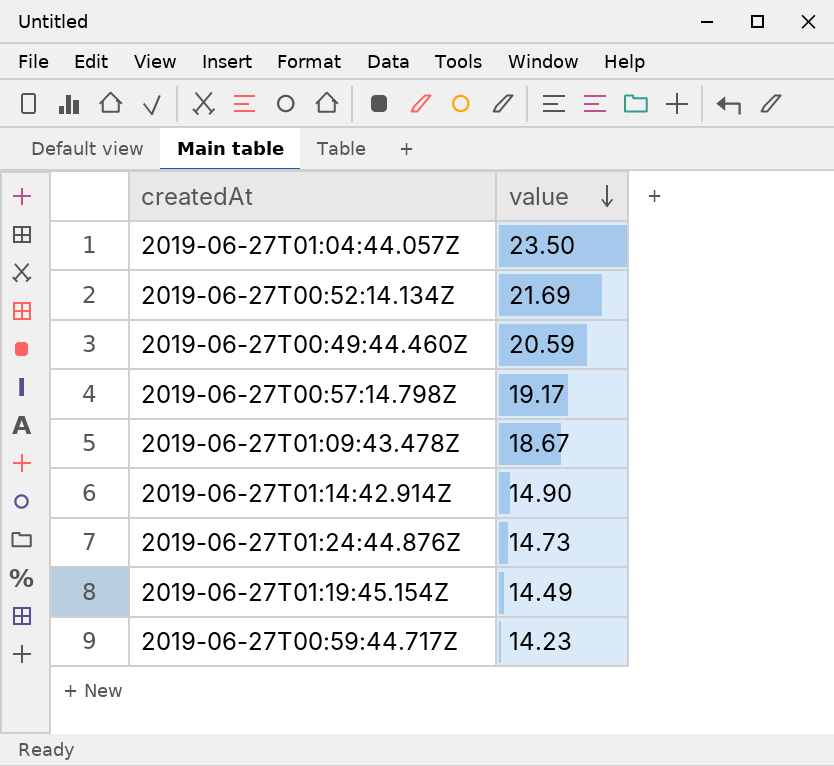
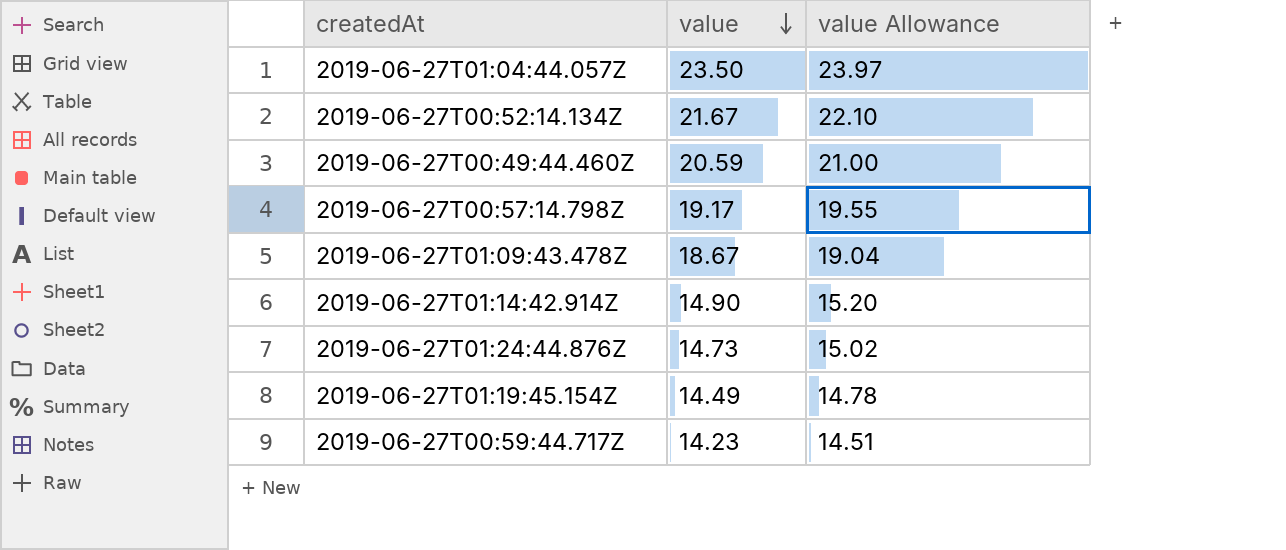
column value Allowance | formula: none -> [value] * 1.02
2019-06-27T00:52:14.134Z | value: 21.69 -> 21.67

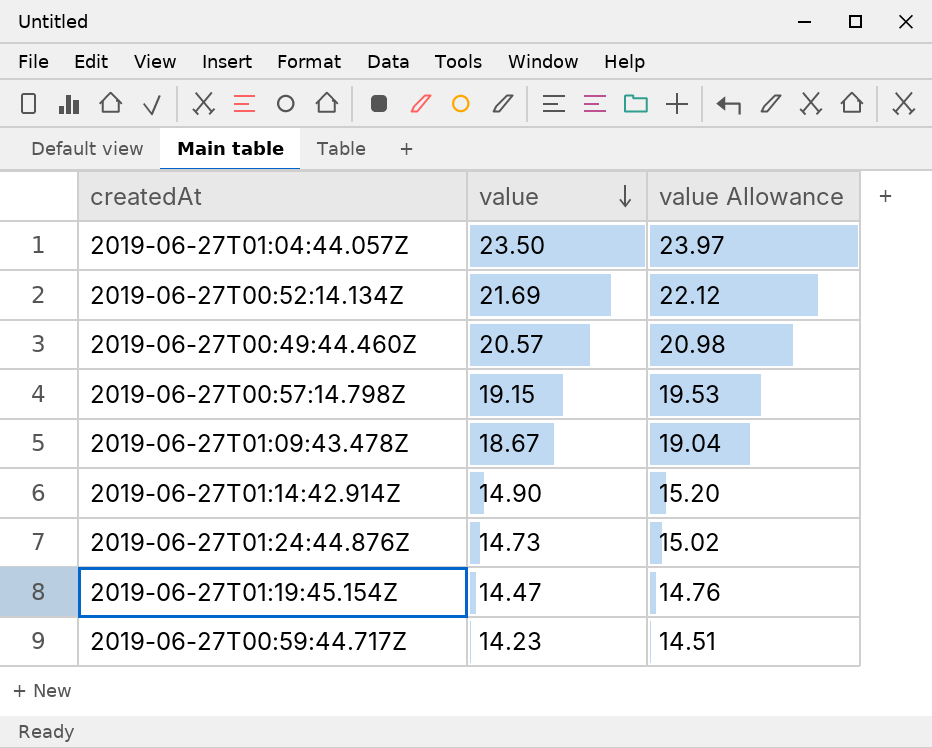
2019-06-27T00:52:14.134Z | value: 21.67 -> 21.69
2019-06-27T00:52:14.134Z | value Allowance: 22.10 -> 22.12
2019-06-27T00:49:44.460Z | value: 20.59 -> 20.57
2019-06-27T00:49:44.460Z | value Allowance: 21.00 -> 20.98
2019-06-27T00:57:14.798Z | value: 19.17 -> 19.15
2019-06-27T00:57:14.798Z | value Allowance: 19.55 -> 19.53
2019-06-27T01:19:45.154Z | value: 14.49 -> 14.47
2019-06-27T01:19:45.154Z | value Allowance: 14.78 -> 14.76

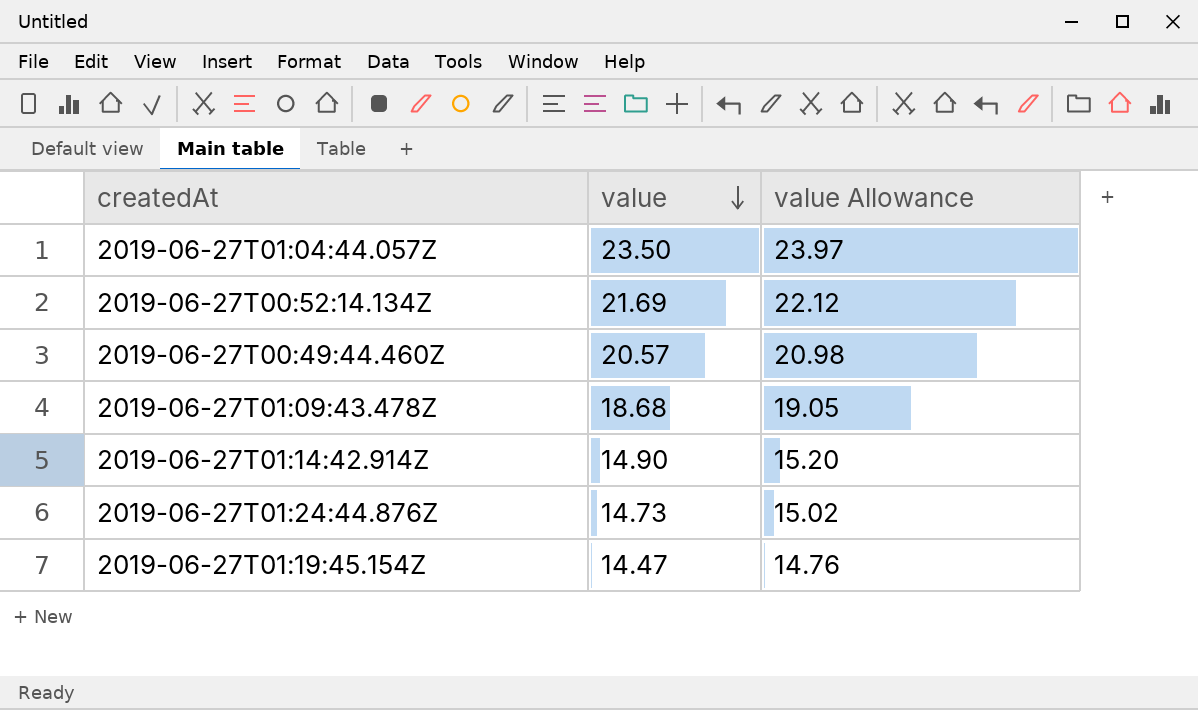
row 2019-06-27T00:57:14.798Z: 19.15 | 19.53 -> none
row 2019-06-27T00:59:44.717Z: 14.23 | 14.51 -> none
2019-06-27T01:09:43.478Z | value: 18.67 -> 18.68
2019-06-27T01:09:43.478Z | value Allowance: 19.04 -> 19.05

